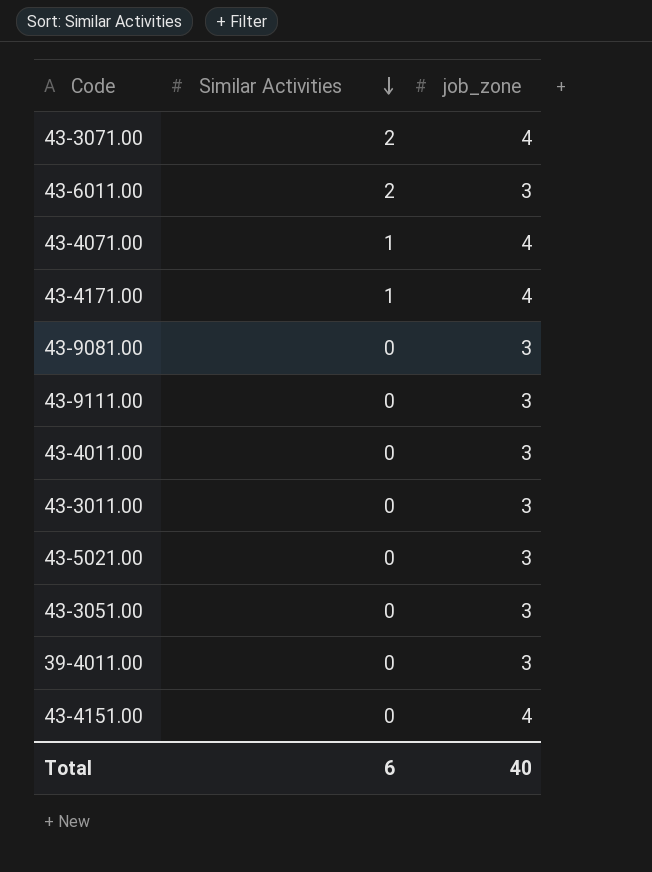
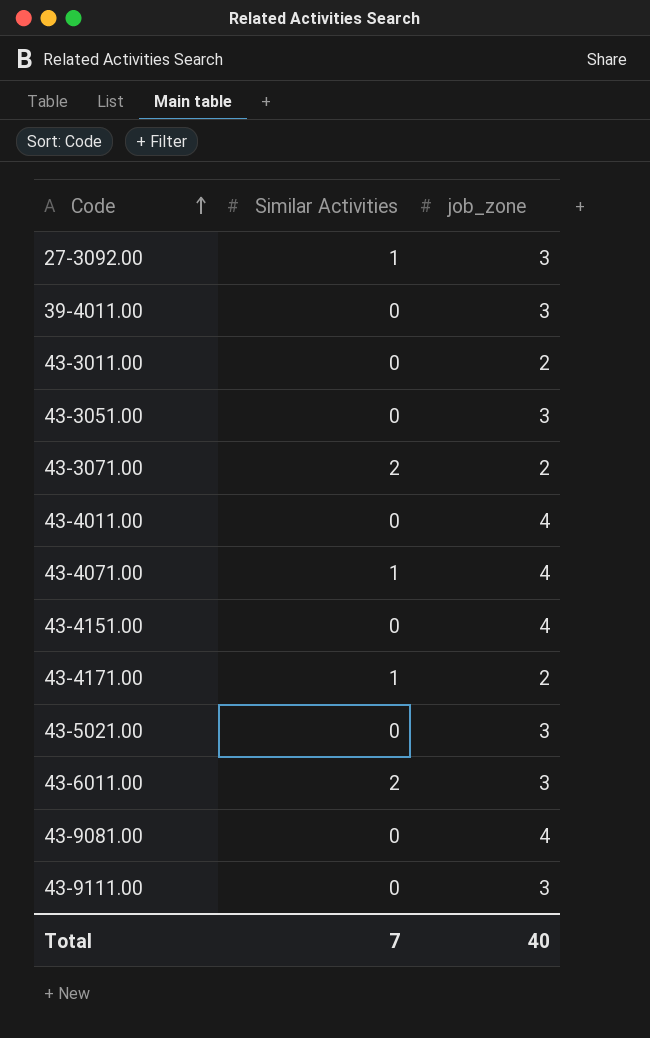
row order: Similar Activities descending -> Code ascending
row 27-3092.00: none -> 1 | 3
43-3011.00 | job_zone: 3 -> 2
43-3071.00 | job_zone: 4 -> 2
43-4011.00 | job_zone: 3 -> 4
43-4171.00 | job_zone: 4 -> 2
43-9081.00 | job_zone: 3 -> 4
Total | Similar Activities: 6 -> 7

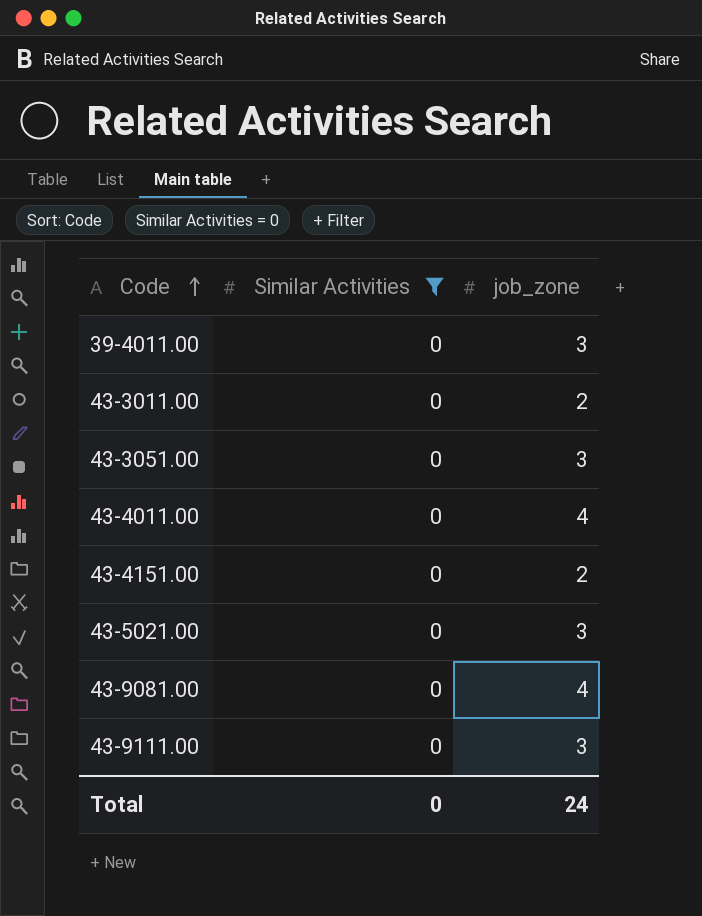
filter: none -> Similar Activities = 0
43-4151.00 | job_zone: 4 -> 2
Total | Similar Activities: 7 -> 0
Total | job_zone: 40 -> 24

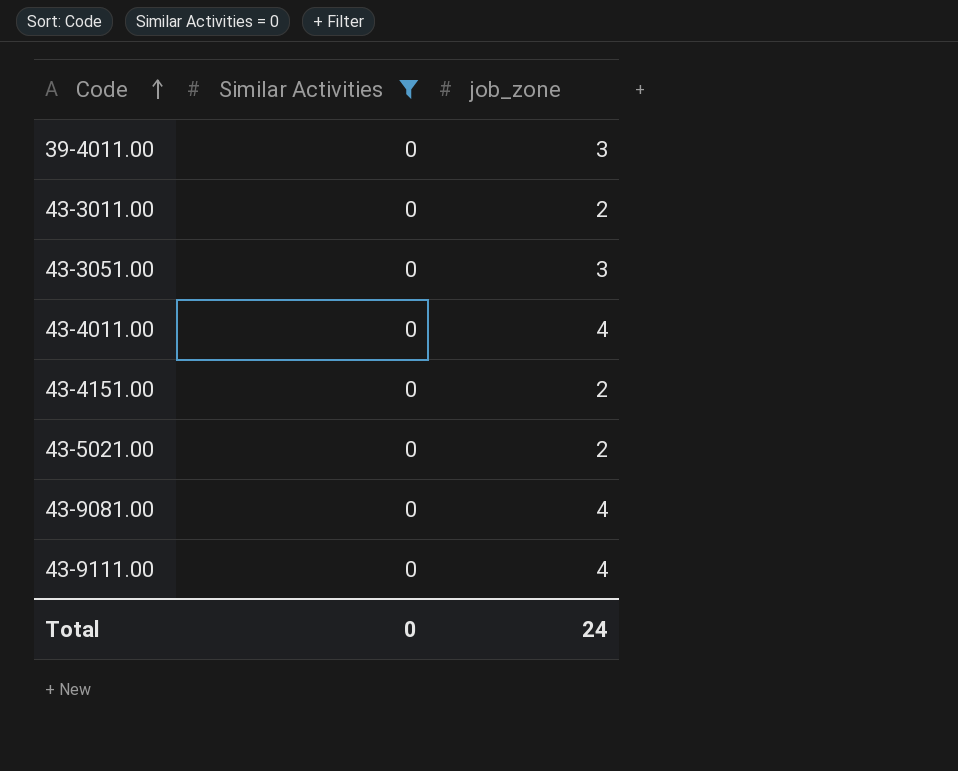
43-5021.00 | job_zone: 3 -> 2
43-9111.00 | job_zone: 3 -> 4

